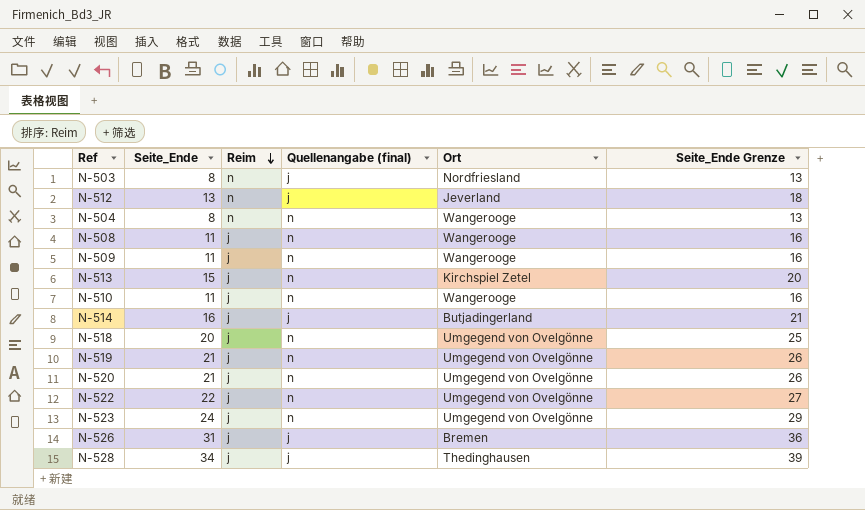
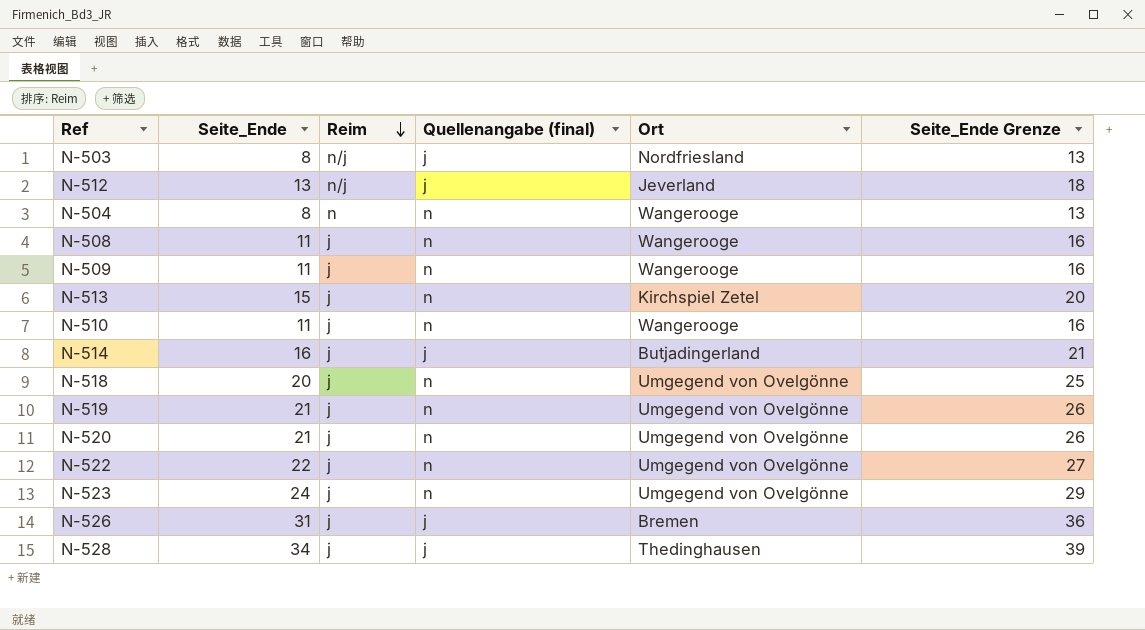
N-503 | Reim: n -> n/j
N-512 | Reim: n -> n/j

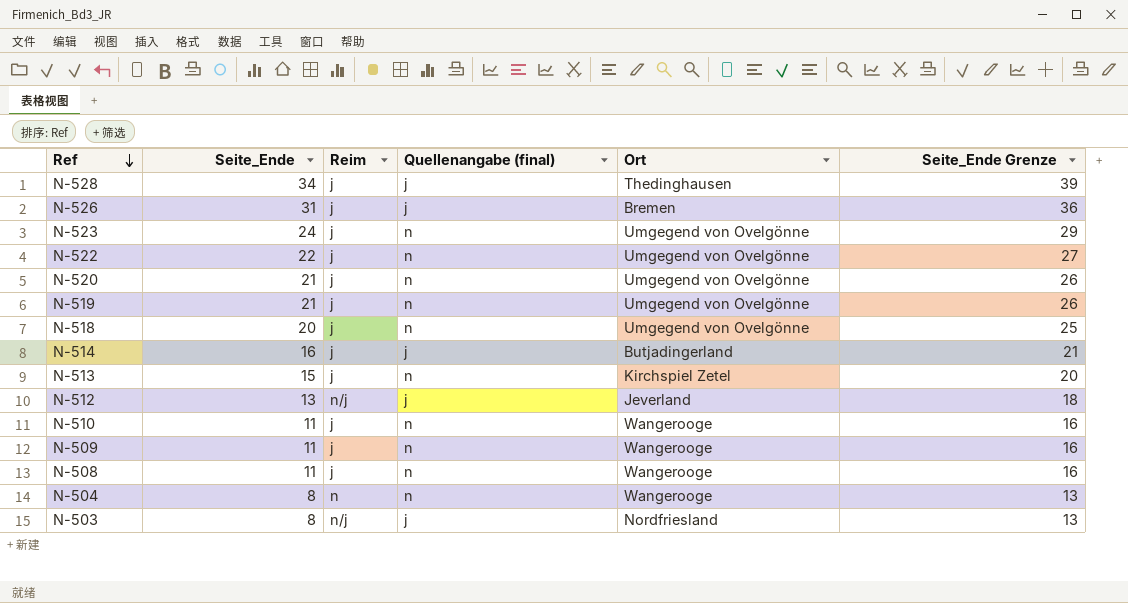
row order: Reim descending -> Ref descending

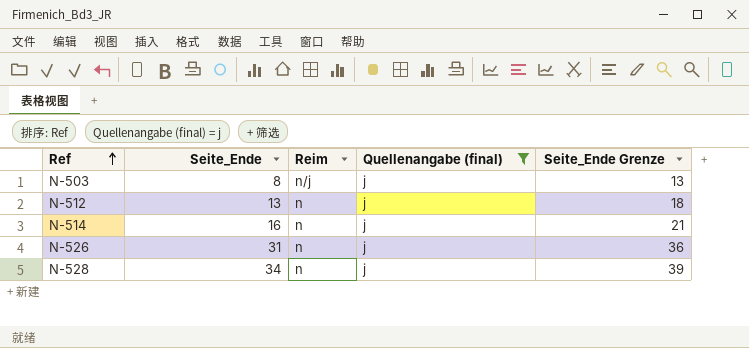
filter: none -> Quellenangabe (final) = j
row order: Ref descending -> Ref ascending
column Ort | position: 5 -> none
N-512 | Reim: n/j -> n
N-514 | Reim: j -> n
N-526 | Reim: j -> n
N-528 | Reim: j -> n

